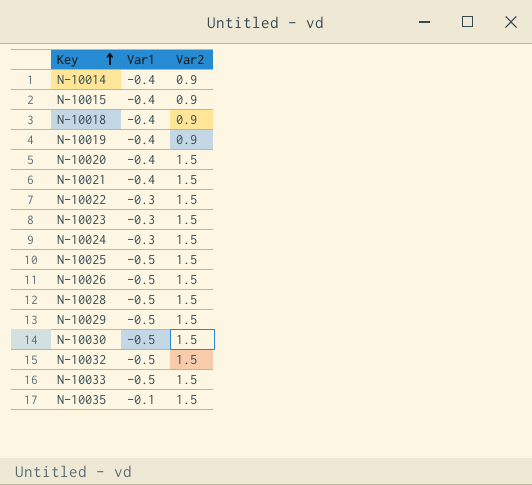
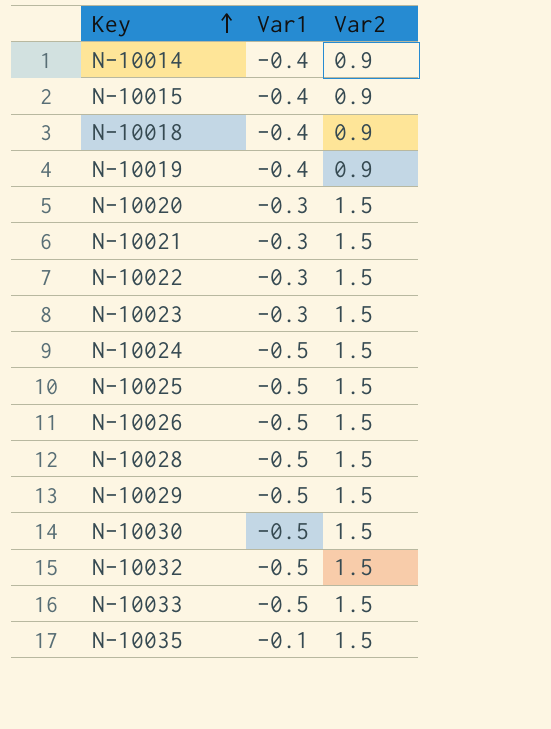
N-10020 | Var1: -0.4 -> -0.3
N-10021 | Var1: -0.4 -> -0.3
N-10024 | Var1: -0.3 -> -0.5

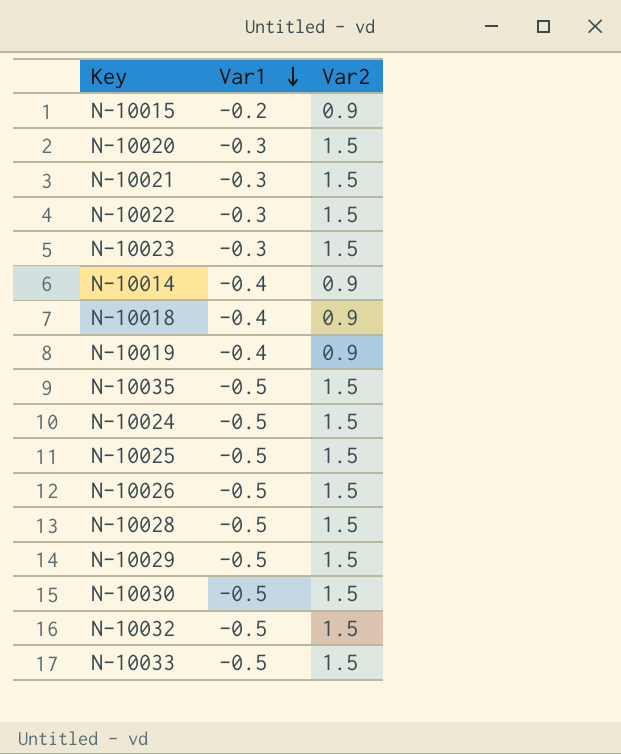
row order: Key ascending -> Var1 descending
N-10015 | Var1: -0.4 -> -0.2
N-10035 | Var1: -0.1 -> -0.5

